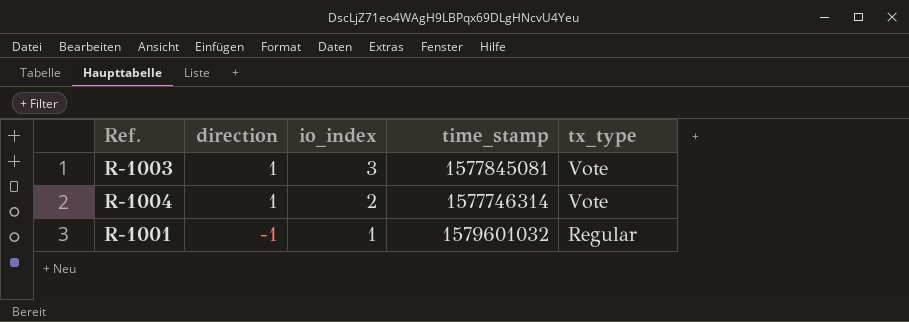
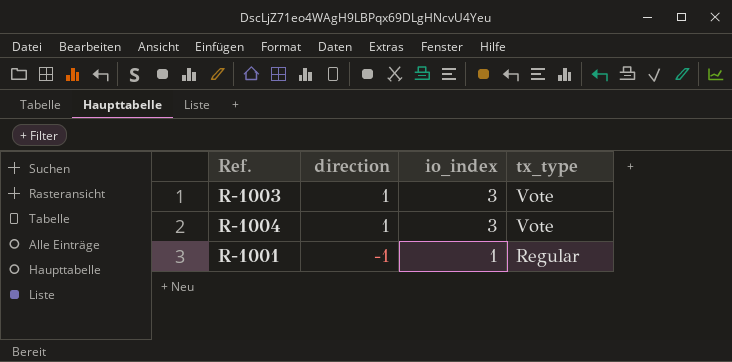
column time_stamp | position: 4 -> none
R-1004 | io_index: 2 -> 3

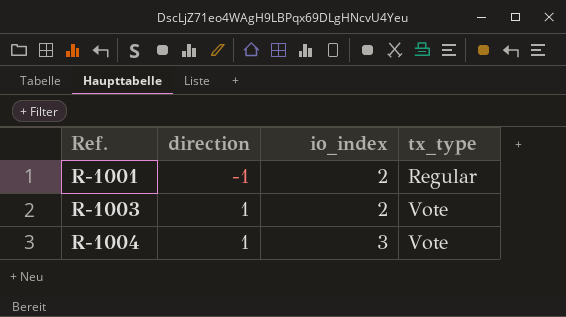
row order: direction descending -> Ref. ascending
R-1001 | io_index: 1 -> 2
R-1003 | io_index: 3 -> 2

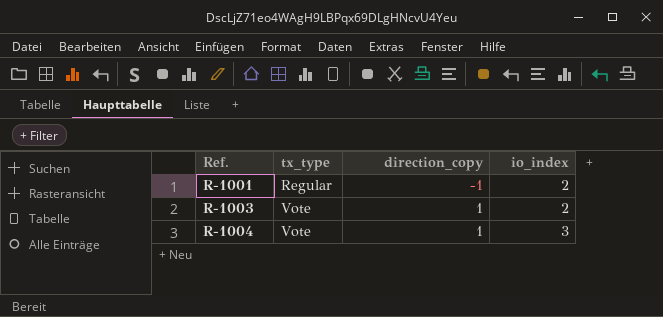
column tx_type | position: 4 -> 2
column name: direction -> direction_copy

